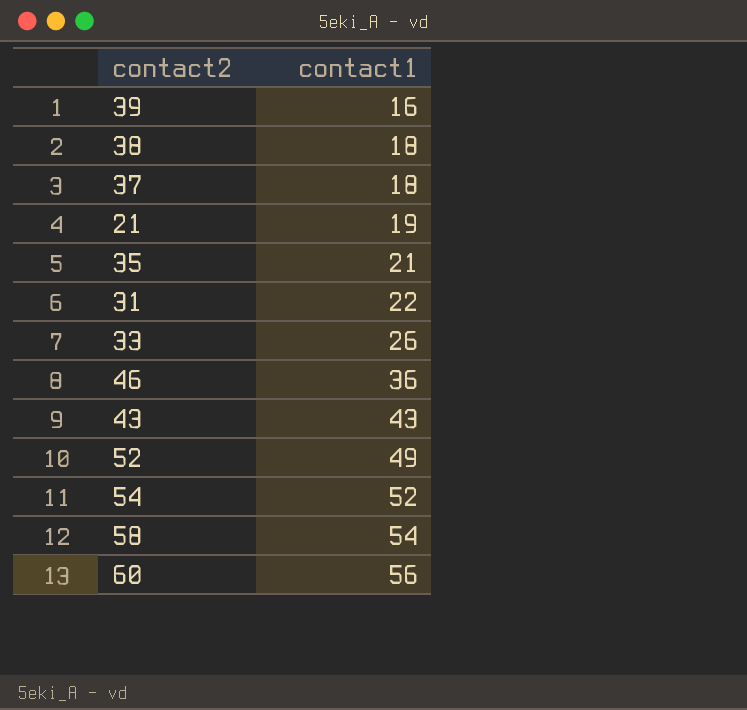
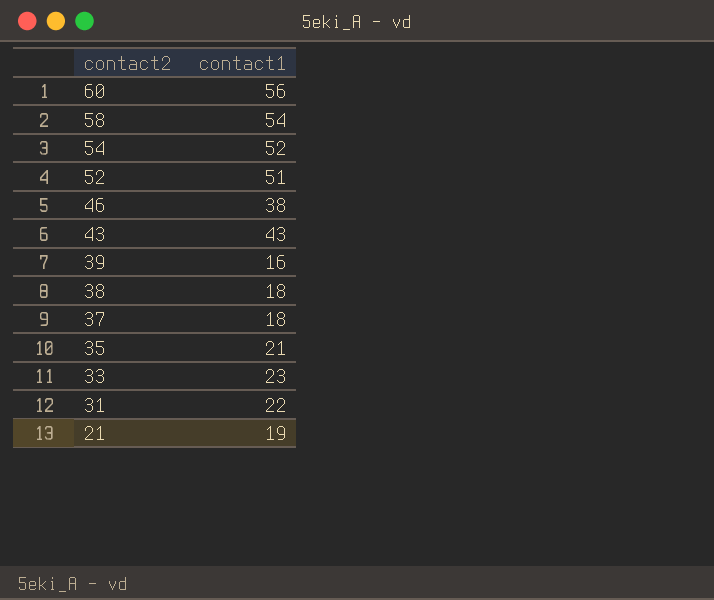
row order: contact1 ascending -> contact2 descending
52 | contact1: 49 -> 51
46 | contact1: 36 -> 38
33 | contact1: 26 -> 23

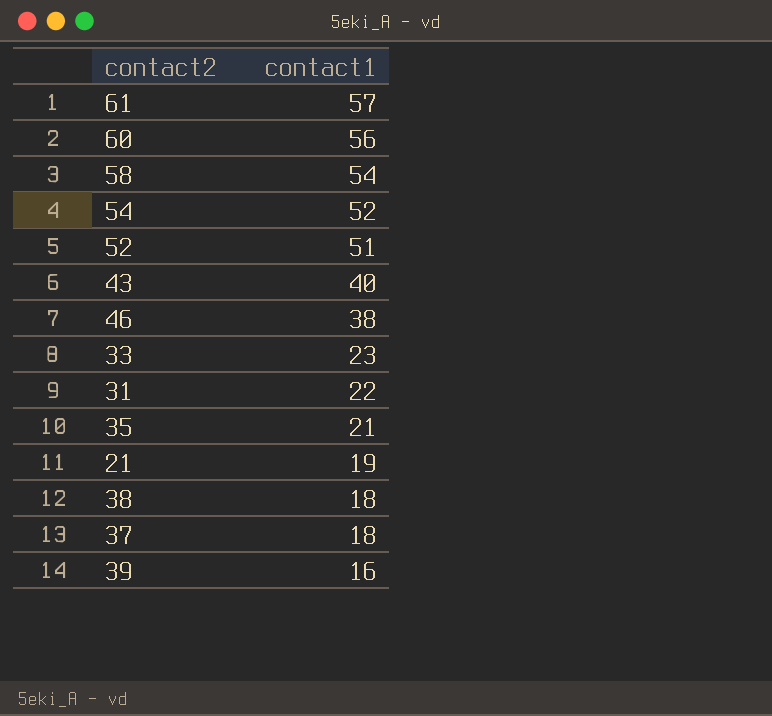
row order: contact2 descending -> contact1 descending
row 61: none -> 57
43 | contact1: 43 -> 40

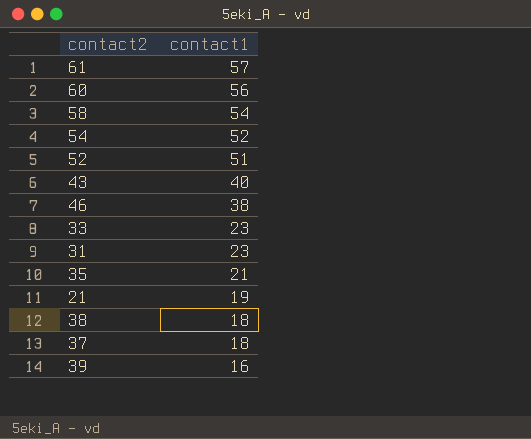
31 | contact1: 22 -> 23

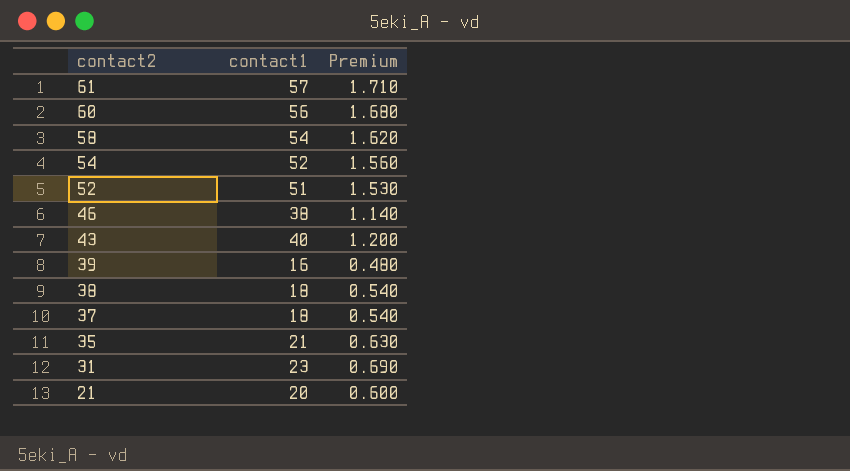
row order: contact1 descending -> contact2 descending
column Premium | formula: none -> [contact1] * 0.03
row 33: 23 -> none
21 | contact1: 19 -> 20

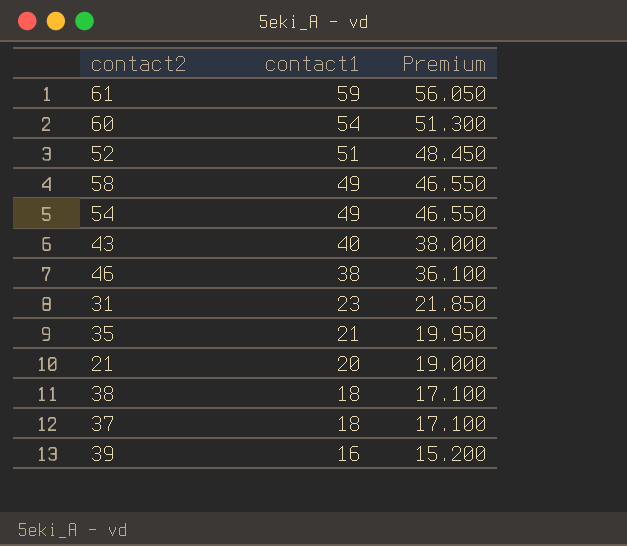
row order: contact2 descending -> contact1 descending
column Premium | formula: [contact1] * 0.03 -> [contact1] * 0.95
61 | contact1: 57 -> 59
60 | contact1: 56 -> 54
58 | contact1: 54 -> 49
54 | contact1: 52 -> 49

